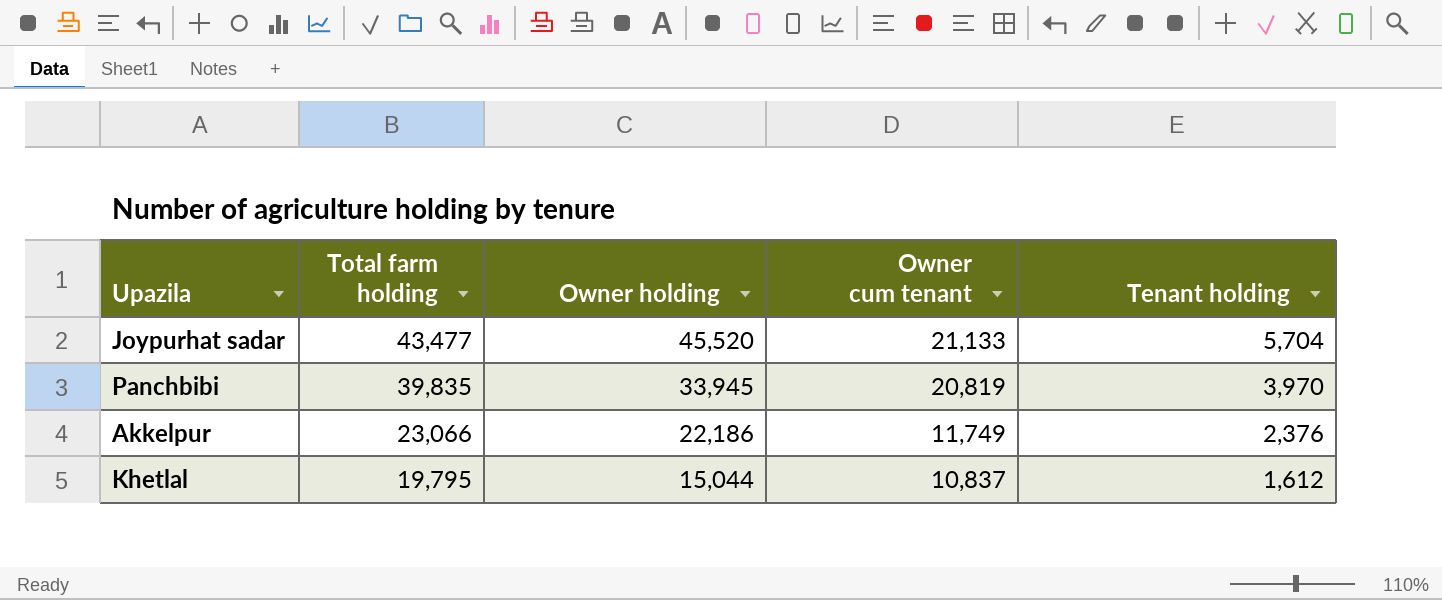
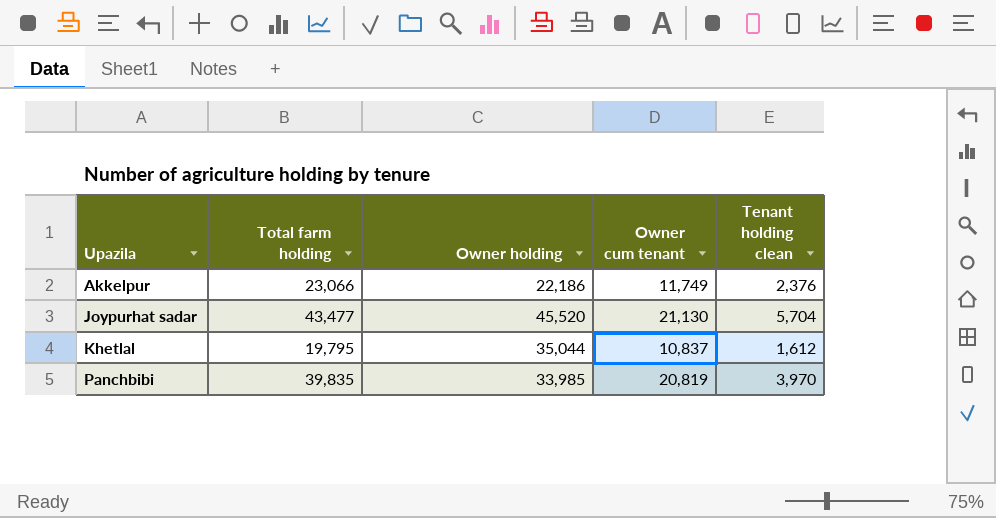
row order: Total farm holding descending -> Upazila ascending
column name: Tenant holding -> Tenant holding clean
Joypurhat sadar | Owner cum tenant: 21,133 -> 21,130
Khetlal | Owner holding: 15,044 -> 35,044
Panchbibi | Owner holding: 33,945 -> 33,985

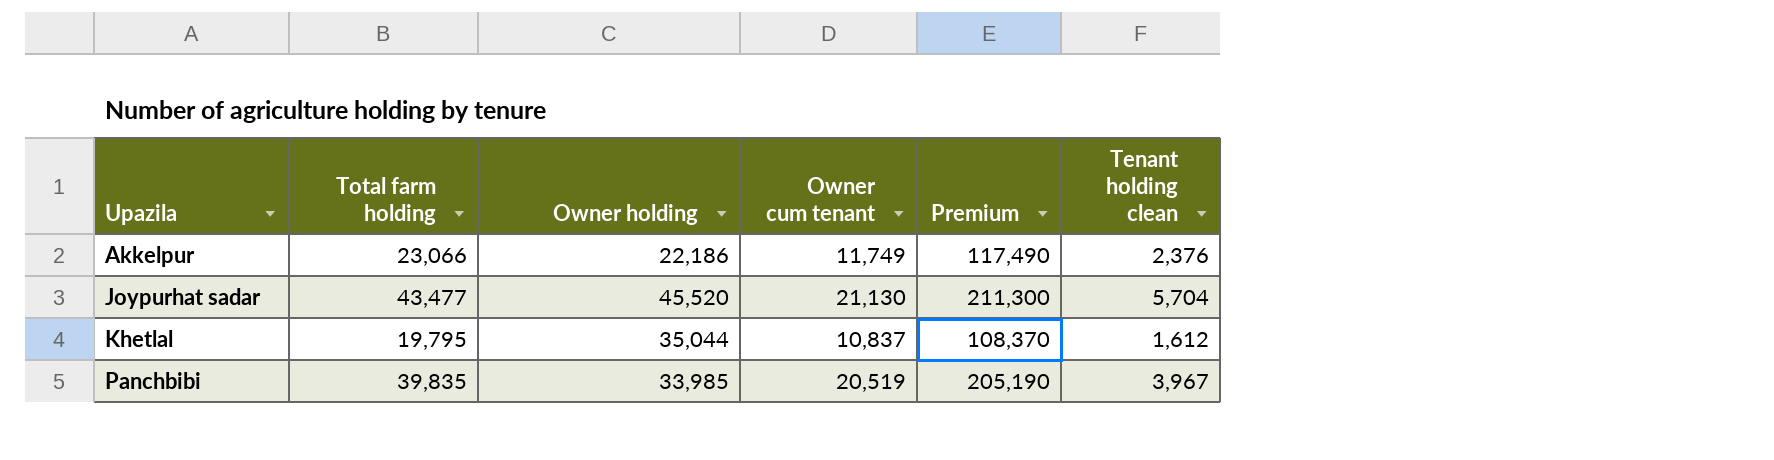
column Premium | formula: none -> [Owner cum tenant] * 10
Panchbibi | Owner cum tenant: 20,819 -> 20,519
Panchbibi | Tenant holding clean: 3,970 -> 3,967

